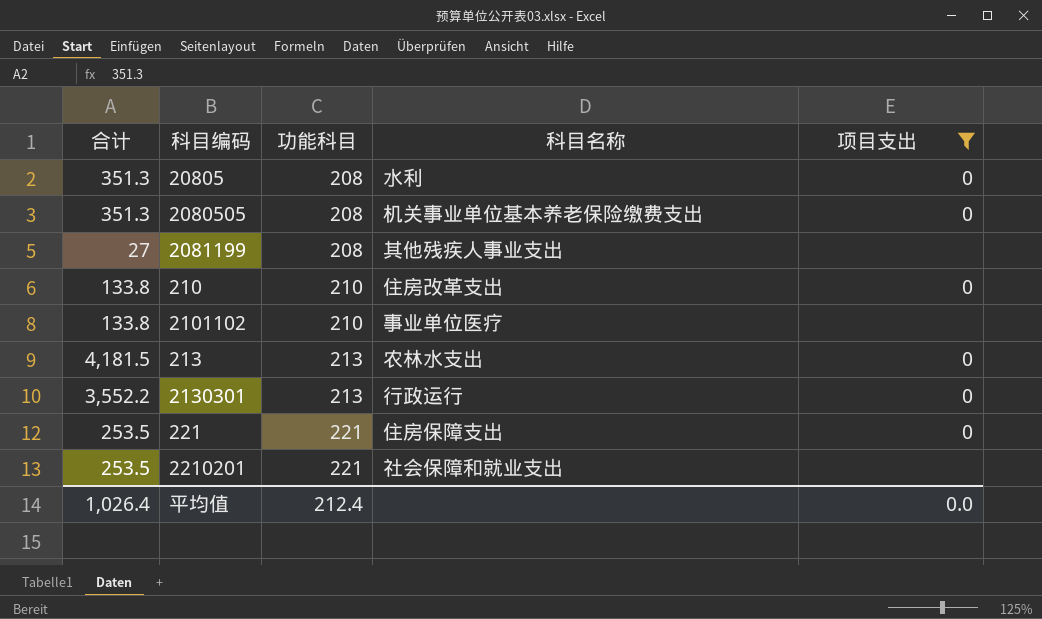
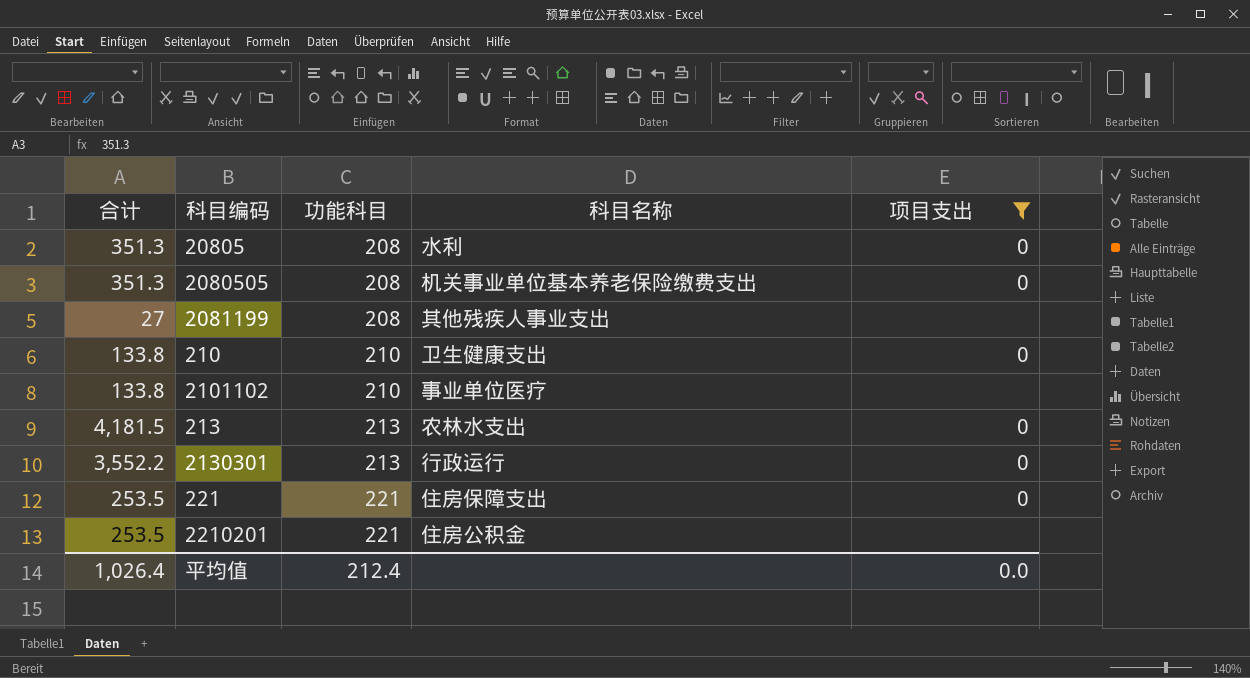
210 | 科目名称: 住房改革支出 -> 卫生健康支出
2210201 | 科目名称: 社会保障和就业支出 -> 住房公积金

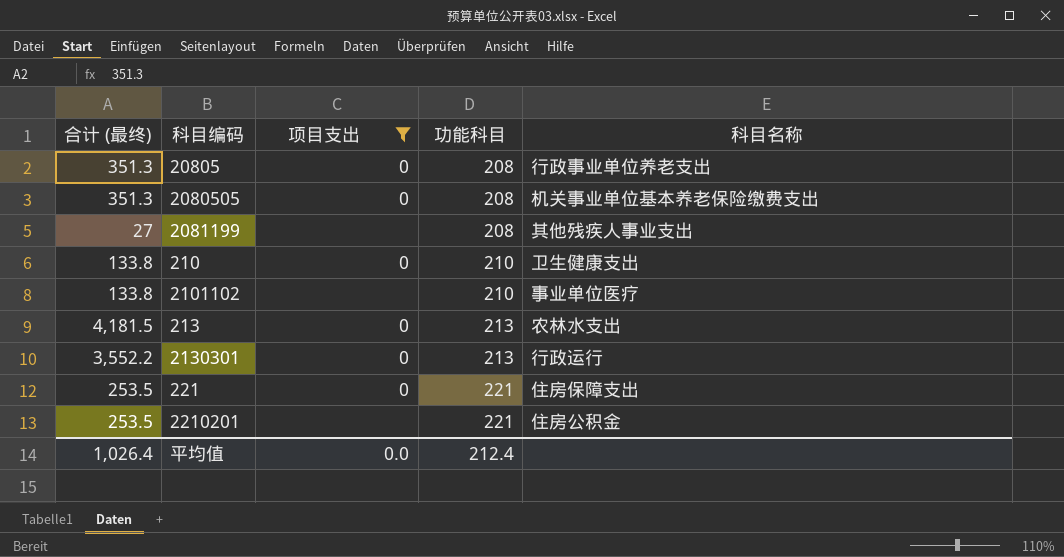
column name: 合计 -> 合计 (最终)
column 项目支出 | position: 5 -> 3
20805 | 科目名称: 水利 -> 行政事业单位养老支出

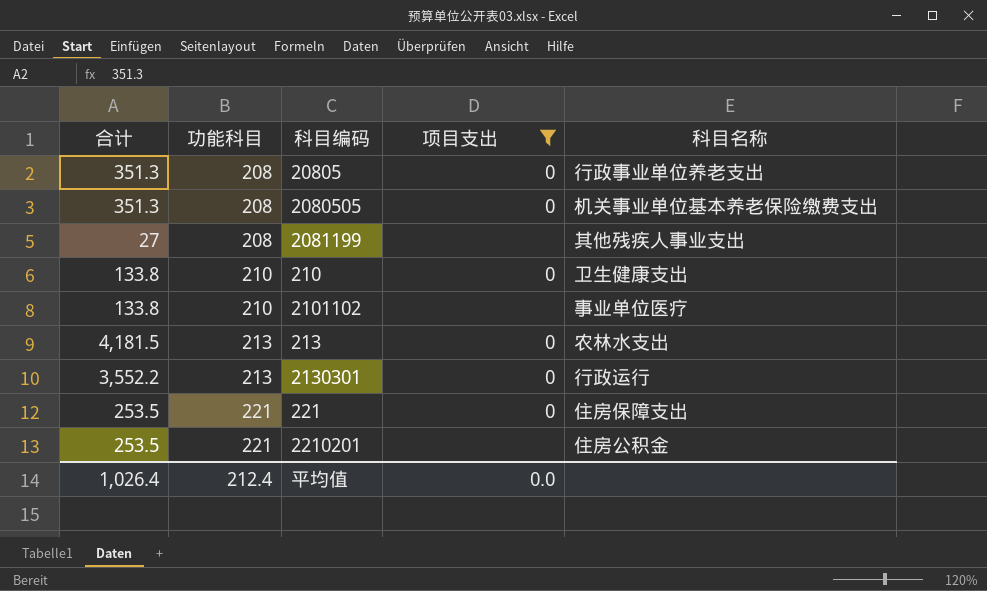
column name: 合计 (最终) -> 合计
column 功能科目 | position: 4 -> 2

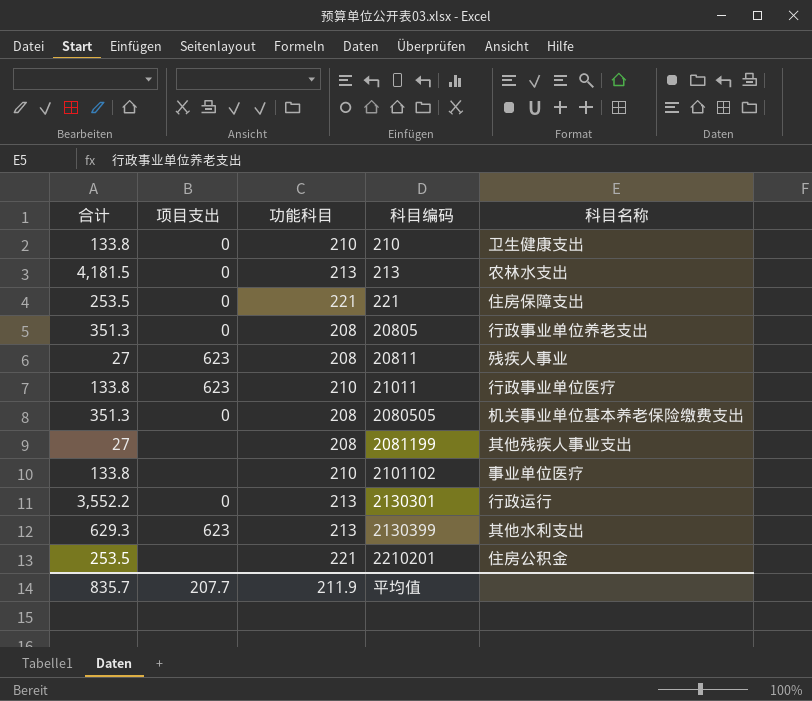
filter: 项目支出 != 623 -> none
row order: 功能科目 ascending -> 科目编码 ascending
column 项目支出 | position: 4 -> 2
平均值 | 合计: 1,026.4 -> 835.7
平均值 | 项目支出: 0.0 -> 207.7
平均值 | 功能科目: 212.4 -> 211.9

